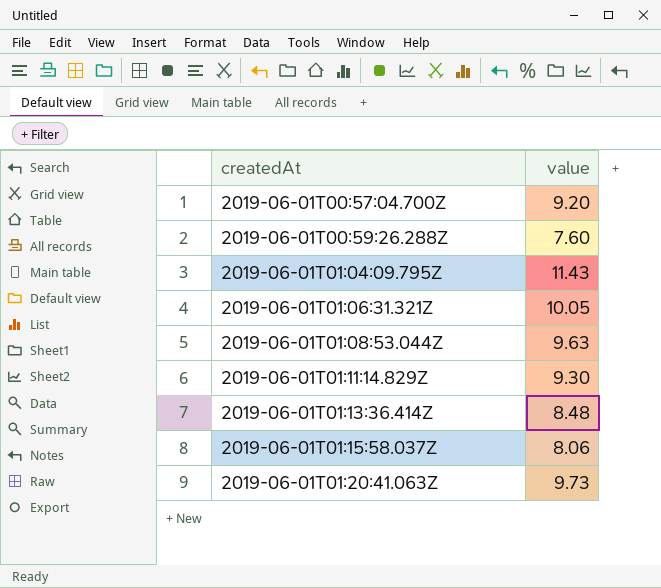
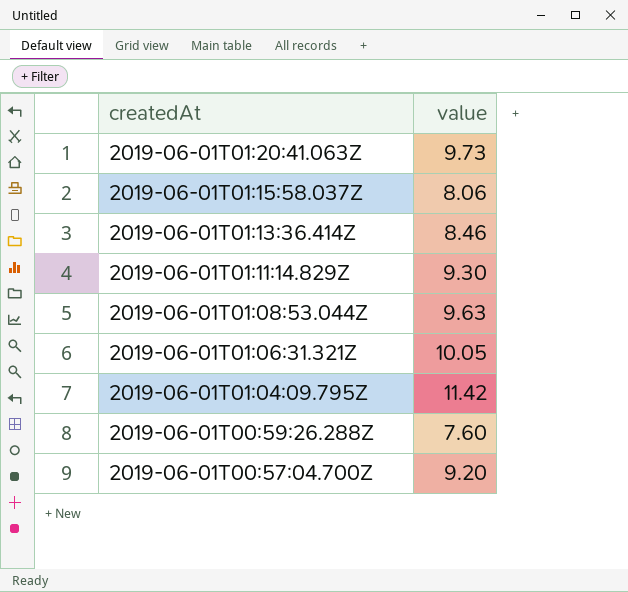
row order: createdAt ascending -> createdAt descending
2019-06-01T01:13:36.414Z | value: 8.48 -> 8.46
2019-06-01T01:04:09.795Z | value: 11.43 -> 11.42

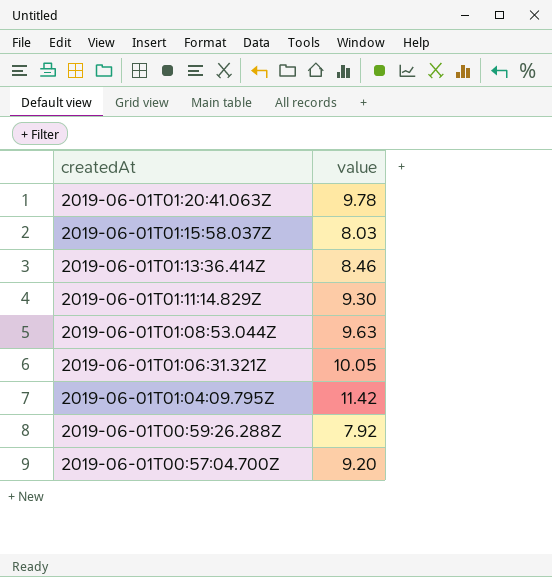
2019-06-01T01:20:41.063Z | value: 9.73 -> 9.78
2019-06-01T01:15:58.037Z | value: 8.06 -> 8.03
2019-06-01T00:59:26.288Z | value: 7.60 -> 7.92

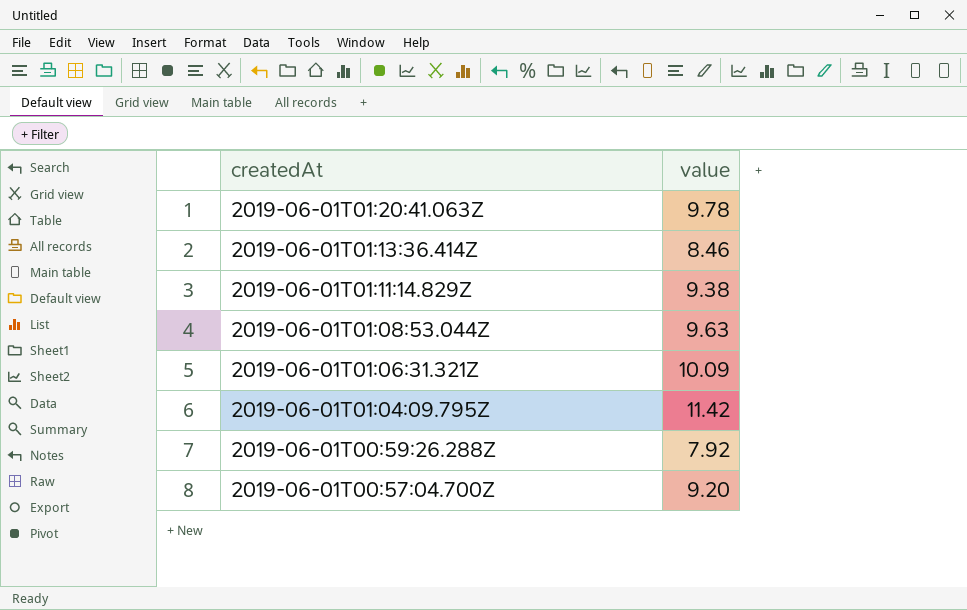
row 2019-06-01T01:15:58.037Z: 8.03 -> none
2019-06-01T01:11:14.829Z | value: 9.30 -> 9.38
2019-06-01T01:06:31.321Z | value: 10.05 -> 10.09

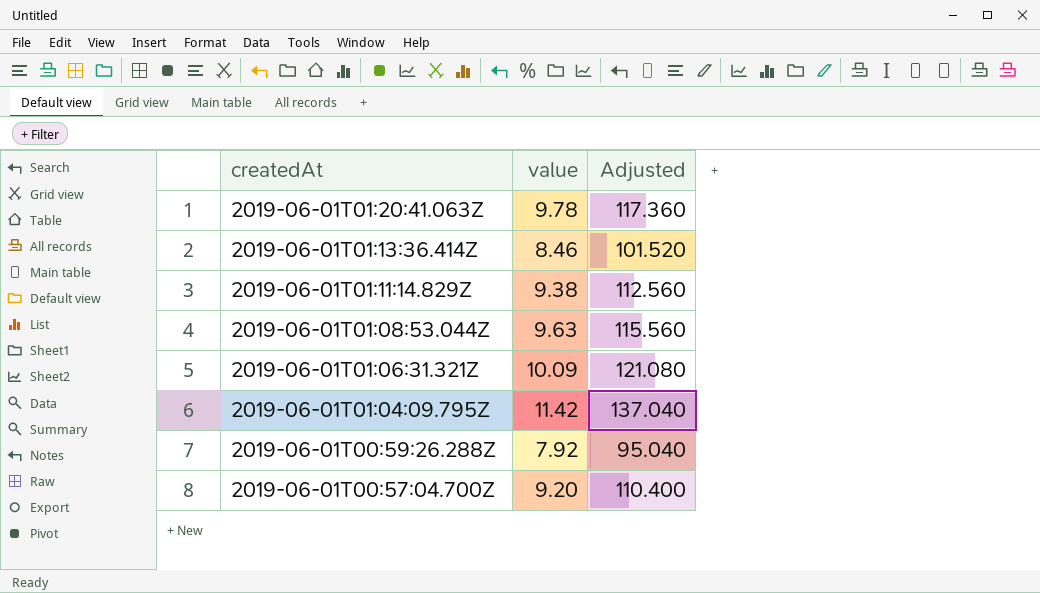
column Adjusted | formula: none -> [value] * 12

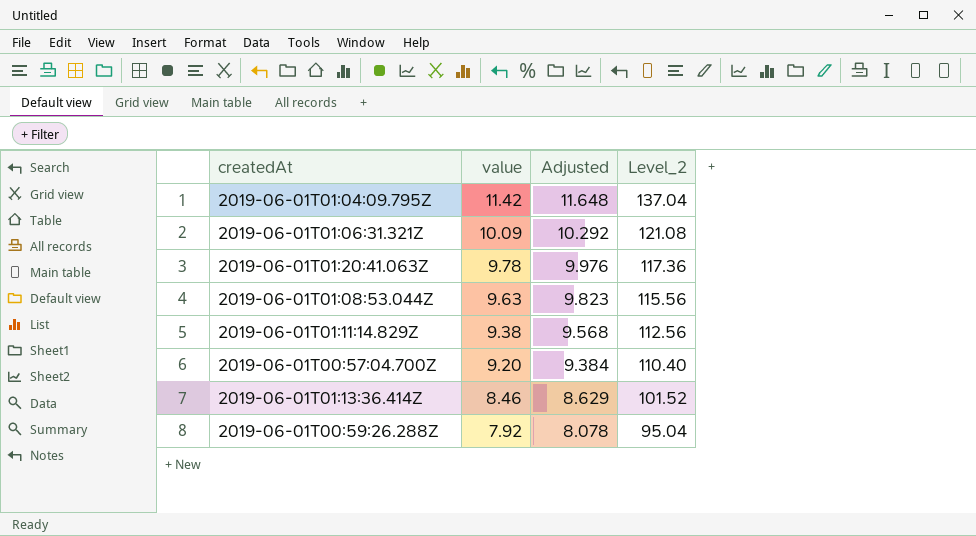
row order: createdAt descending -> value descending
column Adjusted | formula: [value] * 12 -> [value] * 1.02
column Level_2 | formula: none -> [value] * 12

